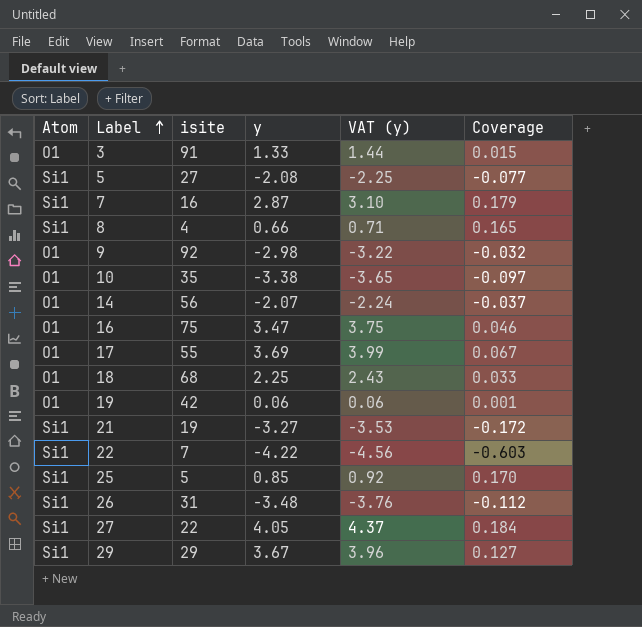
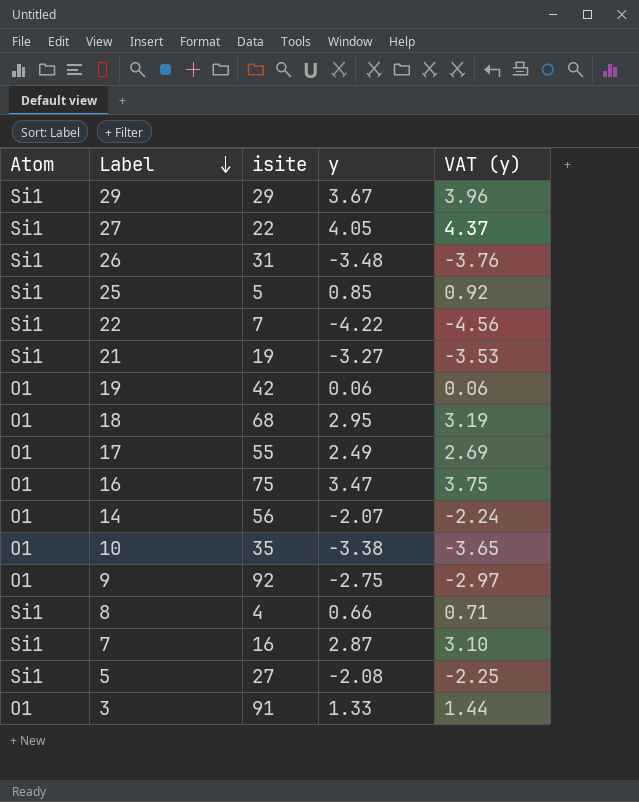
row order: Label ascending -> Label descending
column Coverage | formula: [y] / [isite] -> none
18 | y: 2.25 -> 2.95
18 | VAT (y): 2.43 -> 3.19
17 | y: 3.69 -> 2.49
17 | VAT (y): 3.99 -> 2.69
9 | y: -2.98 -> -2.75
9 | VAT (y): -3.22 -> -2.97

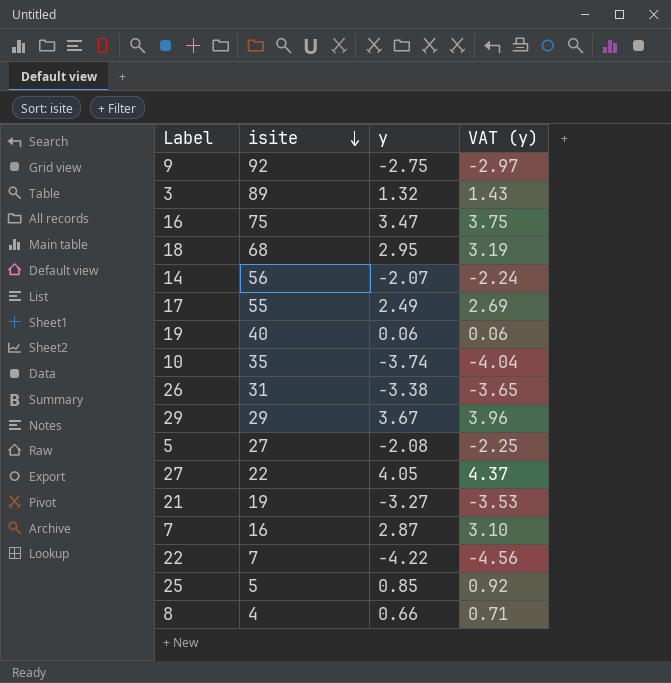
row order: Label descending -> isite descending
column Atom | position: 1 -> none
3 | isite: 91 -> 89
3 | y: 1.33 -> 1.32
3 | VAT (y): 1.44 -> 1.43
19 | isite: 42 -> 40
10 | y: -3.38 -> -3.74
10 | VAT (y): -3.65 -> -4.04
26 | y: -3.48 -> -3.38
26 | VAT (y): -3.76 -> -3.65

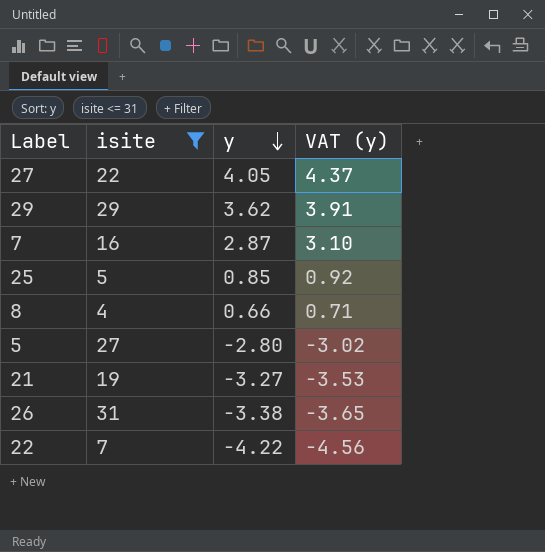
filter: none -> isite <= 31
row order: isite descending -> y descending
29 | y: 3.67 -> 3.62
29 | VAT (y): 3.96 -> 3.91
5 | y: -2.08 -> -2.80
5 | VAT (y): -2.25 -> -3.02

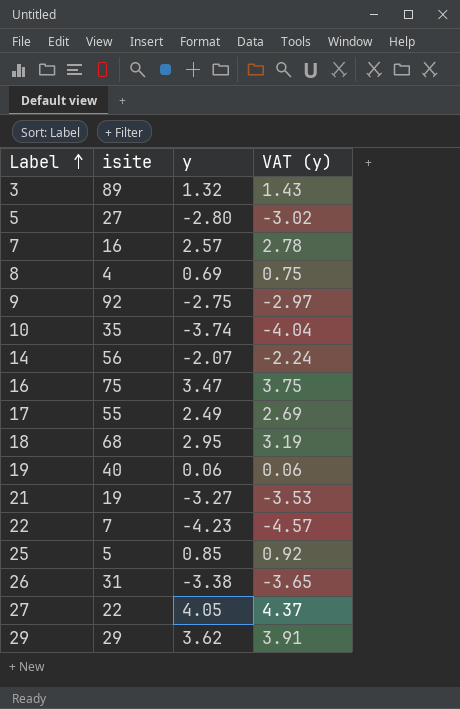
filter: isite <= 31 -> none
row order: y descending -> Label ascending
7 | y: 2.87 -> 2.57
7 | VAT (y): 3.10 -> 2.78
8 | y: 0.66 -> 0.69
8 | VAT (y): 0.71 -> 0.75
22 | y: -4.22 -> -4.23
22 | VAT (y): -4.56 -> -4.57

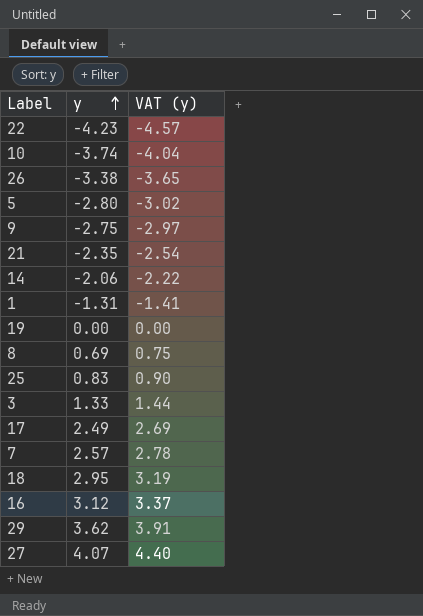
row order: Label ascending -> y ascending
column isite | position: 2 -> none
21 | y: -3.27 -> -2.35
21 | VAT (y): -3.53 -> -2.54
14 | y: -2.07 -> -2.06
14 | VAT (y): -2.24 -> -2.22
row 1: none -> -1.31 | -1.41
19 | y: 0.06 -> 0.00
19 | VAT (y): 0.06 -> 0.00
25 | y: 0.85 -> 0.83
25 | VAT (y): 0.92 -> 0.90
3 | y: 1.32 -> 1.33
3 | VAT (y): 1.43 -> 1.44
16 | y: 3.47 -> 3.12
16 | VAT (y): 3.75 -> 3.37
27 | y: 4.05 -> 4.07
27 | VAT (y): 4.37 -> 4.40

